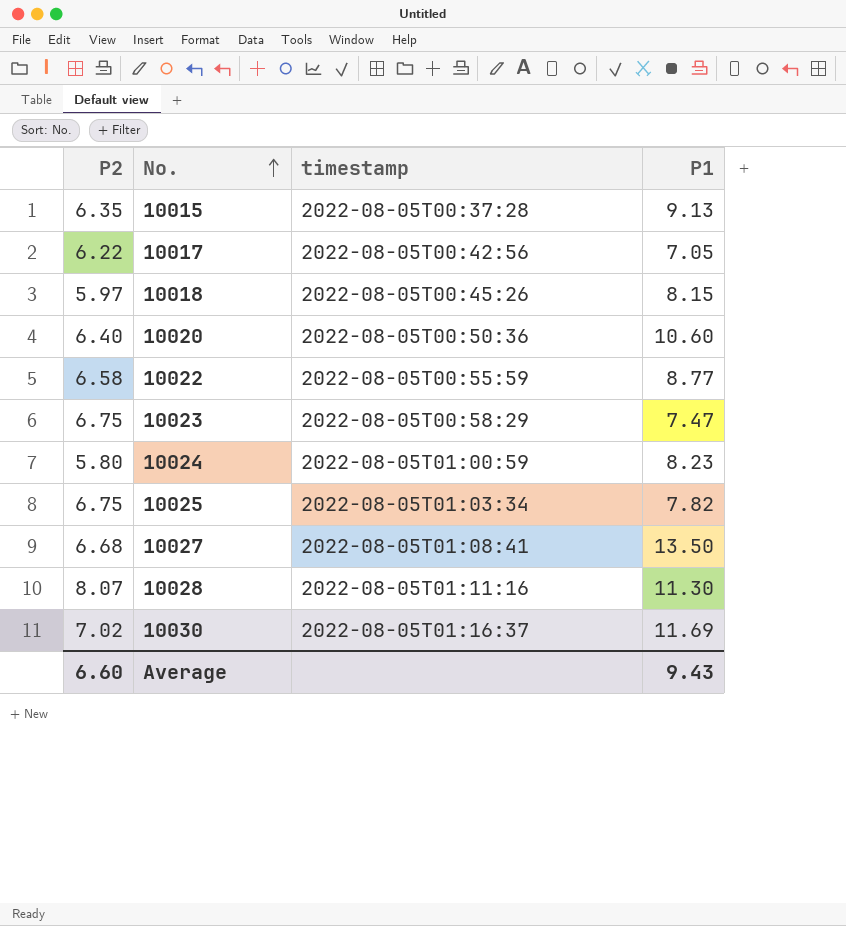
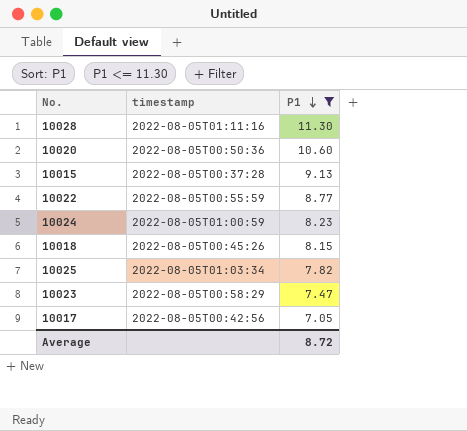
filter: none -> P1 <= 11.30
row order: No. ascending -> P1 descending
column P2 | position: 1 -> none
Average | P1: 9.43 -> 8.72

